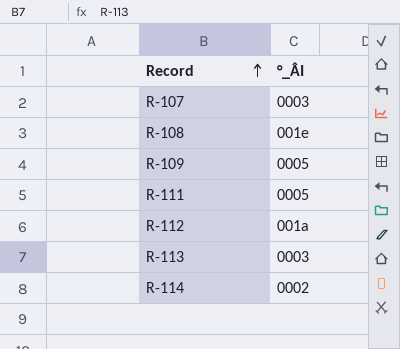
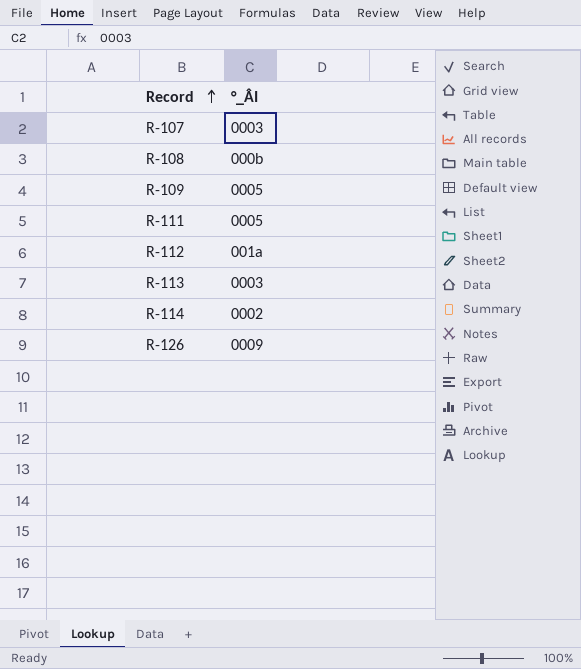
R-108 | °_ÂI: 001e -> 000b
row R-126: none -> 0009

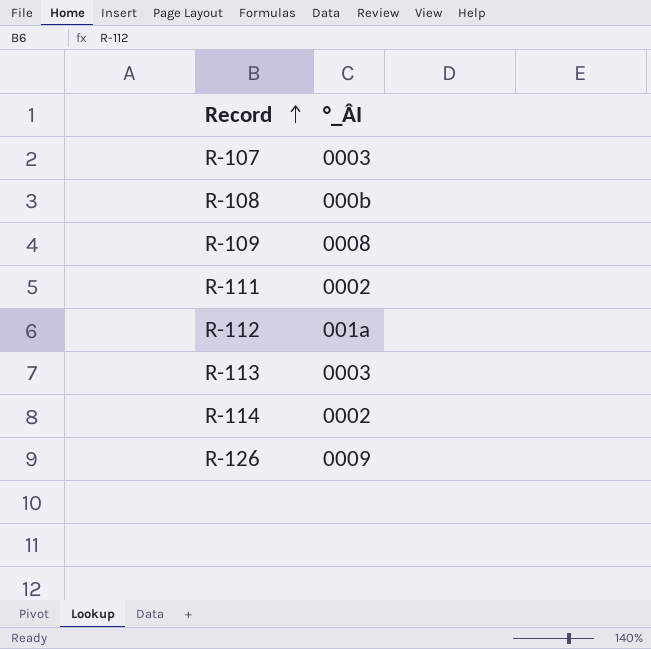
R-109 | °_ÂI: 0005 -> 0008
R-111 | °_ÂI: 0005 -> 0002

